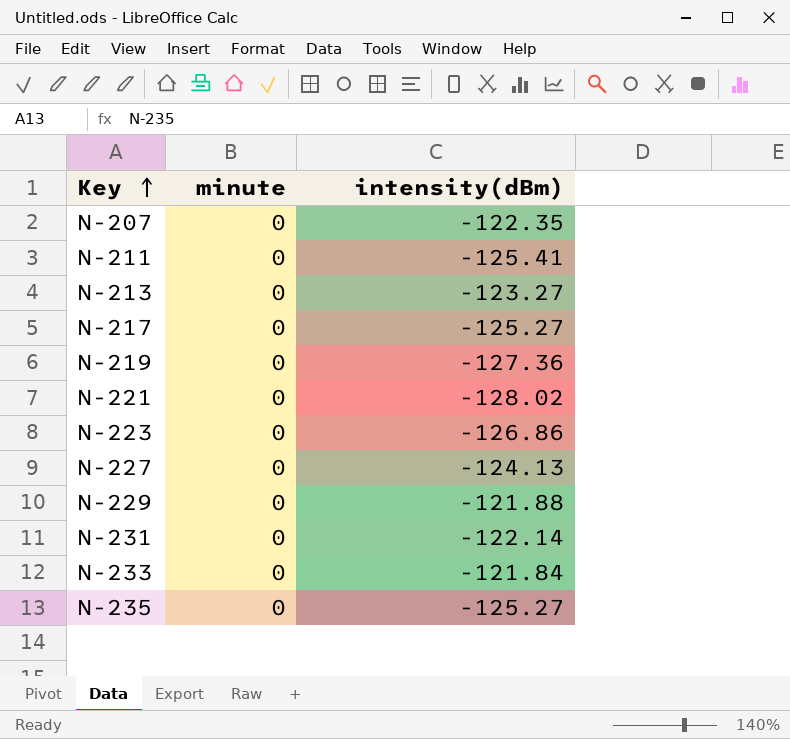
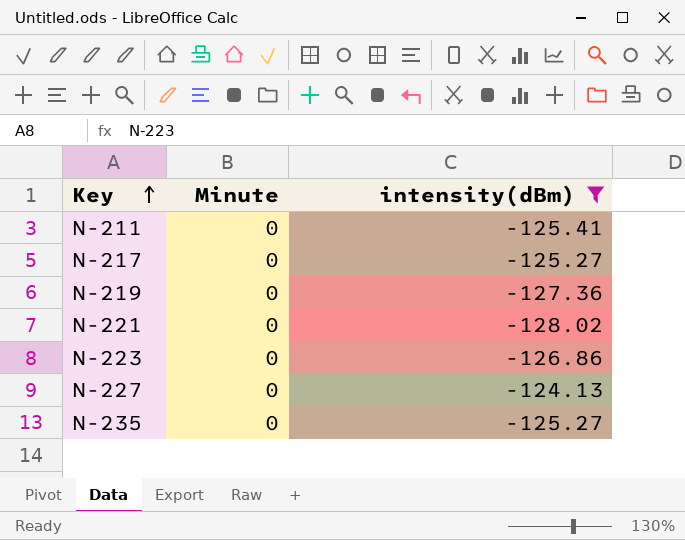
filter: none -> intensity(dBm) <= -124.13
column name: minute -> Minute

